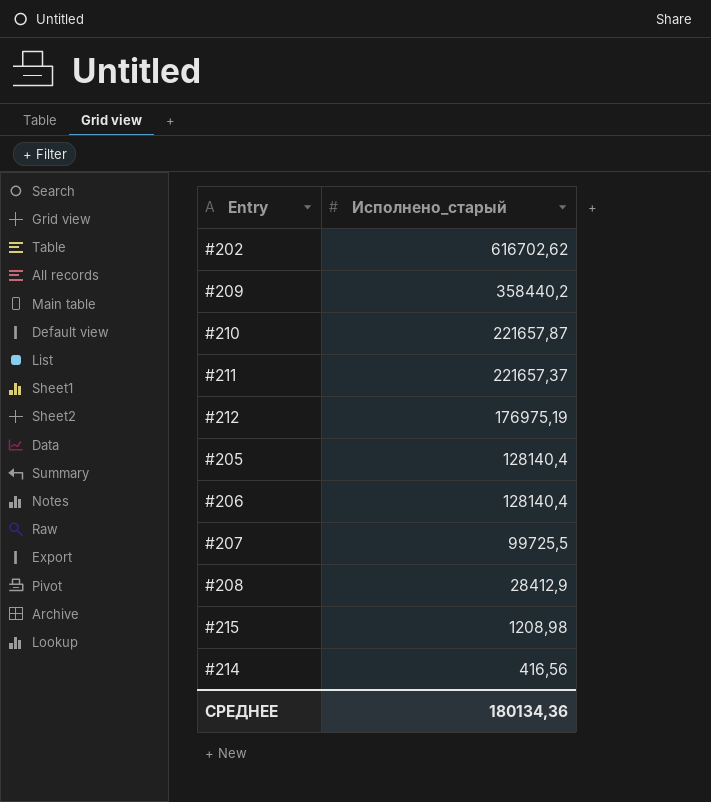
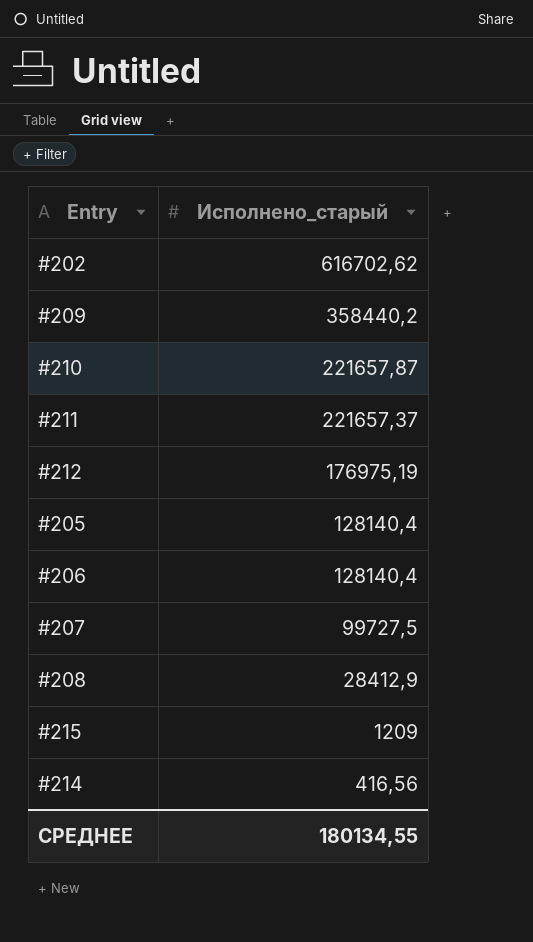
#207 | Исполнено_старый: 99725,5 -> 99727,5
#215 | Исполнено_старый: 1208,98 -> 1209
СРЕДНЕЕ | Исполнено_старый: 180134,36 -> 180134,55

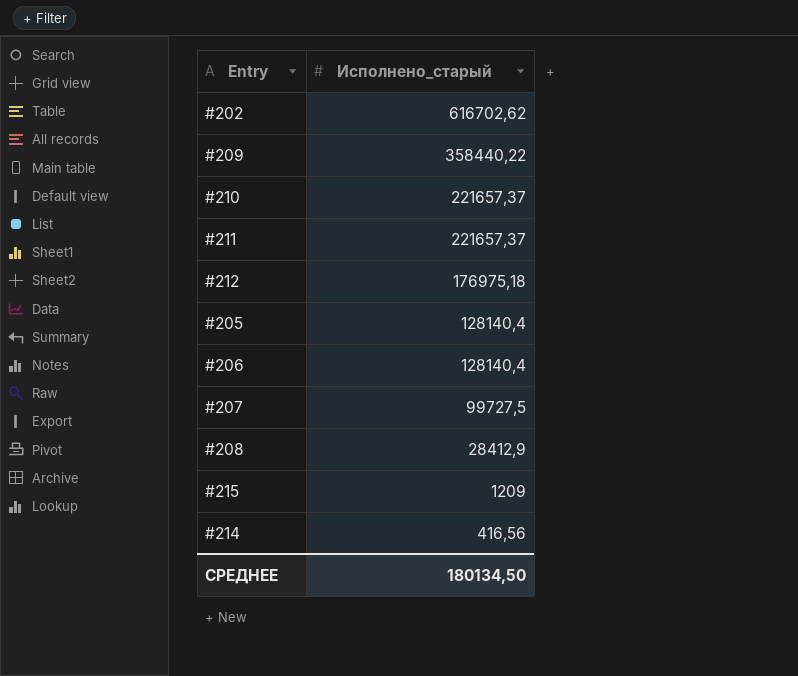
#209 | Исполнено_старый: 358440,2 -> 358440,22
#210 | Исполнено_старый: 221657,87 -> 221657,37
#212 | Исполнено_старый: 176975,19 -> 176975,18
СРЕДНЕЕ | Исполнено_старый: 180134,55 -> 180134,50

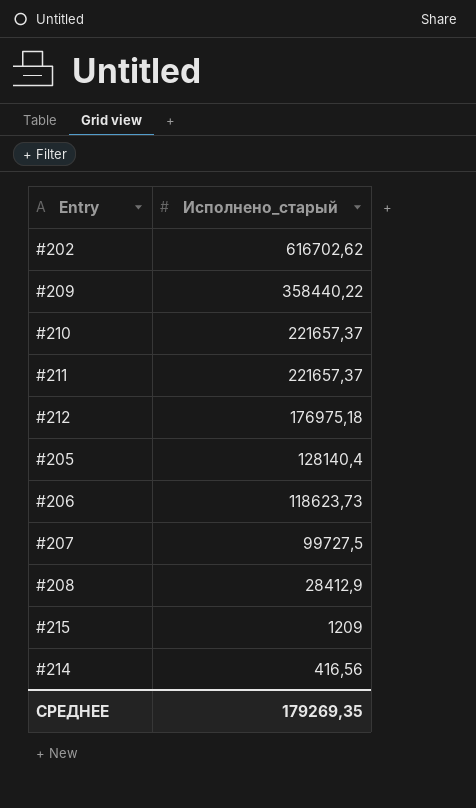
#206 | Исполнено_старый: 128140,4 -> 118623,73
СРЕДНЕЕ | Исполнено_старый: 180134,50 -> 179269,35

